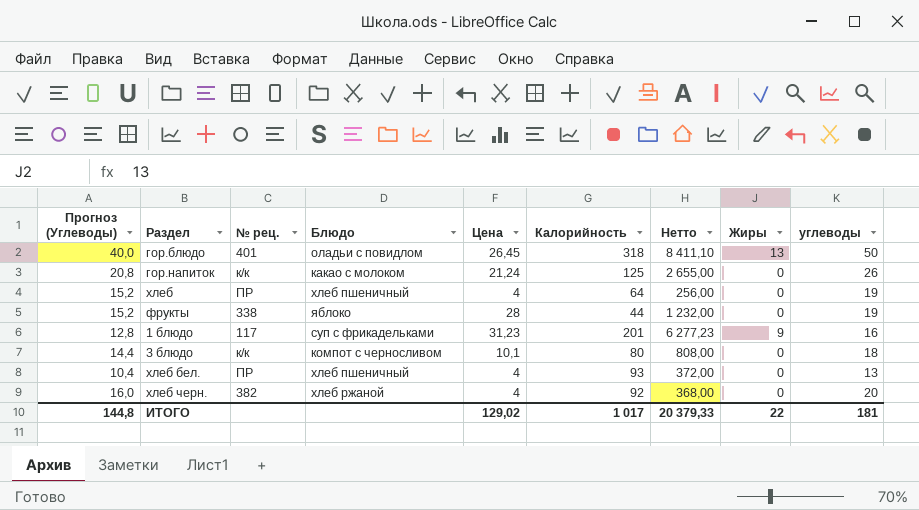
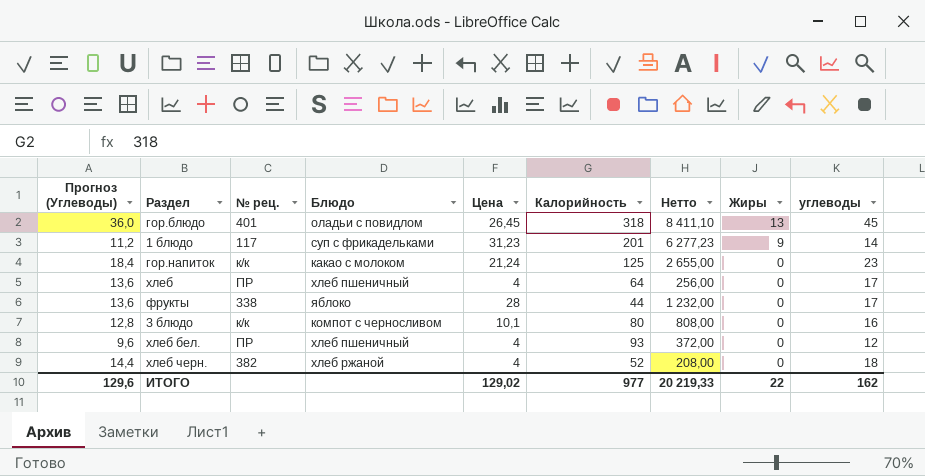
row order: none -> Жиры descending
гор.блюдо | Прогноз (Углеводы): 40,0 -> 36,0
гор.блюдо | углеводы: 50 -> 45
1 блюдо | Прогноз (Углеводы): 12,8 -> 11,2
1 блюдо | углеводы: 16 -> 14
гор.напиток | Прогноз (Углеводы): 20,8 -> 18,4
гор.напиток | углеводы: 26 -> 23
хлеб | Прогноз (Углеводы): 15,2 -> 13,6
хлеб | углеводы: 19 -> 17
фрукты | Прогноз (Углеводы): 15,2 -> 13,6
фрукты | углеводы: 19 -> 17
3 блюдо | Прогноз (Углеводы): 14,4 -> 12,8
3 блюдо | углеводы: 18 -> 16
хлеб бел. | Прогноз (Углеводы): 10,4 -> 9,6
хлеб бел. | углеводы: 13 -> 12
хлеб черн. | Прогноз (Углеводы): 16,0 -> 14,4
хлеб черн. | Калорийность: 92 -> 52
хлеб черн. | Нетто: 368,00 -> 208,00
хлеб черн. | углеводы: 20 -> 18
ИТОГО | Прогноз (Углеводы): 144,8 -> 129,6
ИТОГО | Калорийность: 1 017 -> 977
ИТОГО | Нетто: 20 379,33 -> 20 219,33
ИТОГО | углеводы: 181 -> 162

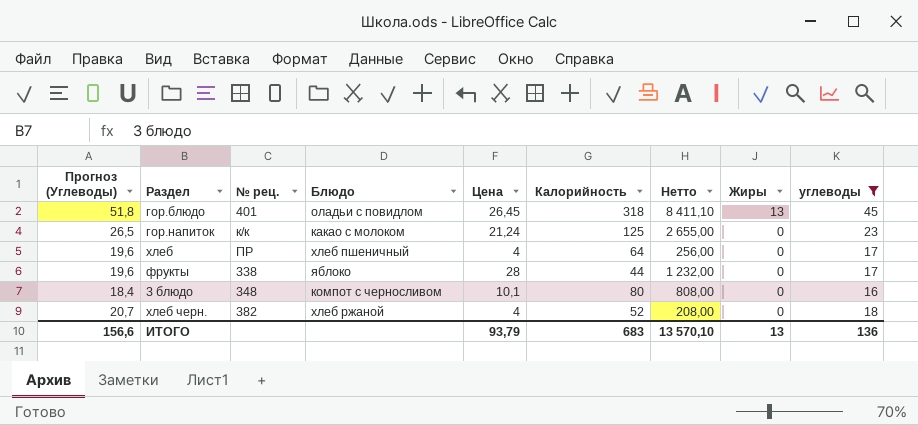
filter: none -> углеводы >= 16
column Прогноз (Углеводы) | formula: [углеводы] * 0,8 -> [углеводы] * 1,15
3 блюдо | № рец.: к/к -> 348
ИТОГО | Прогноз (Углеводы): 129,6 -> 156,6
ИТОГО | Цена: 129,02 -> 93,79
ИТОГО | Калорийность: 977 -> 683
ИТОГО | Нетто: 20 219,33 -> 13 570,10
ИТОГО | Жиры: 22 -> 13
ИТОГО | углеводы: 162 -> 136

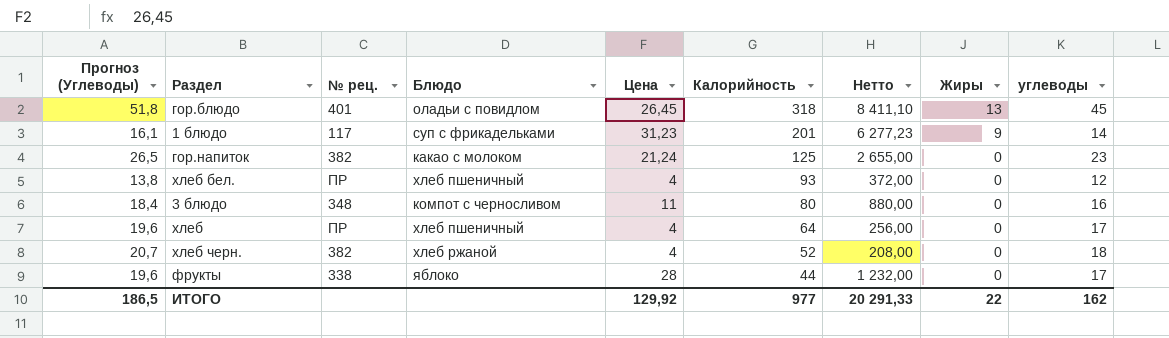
filter: углеводы >= 16 -> none
row order: Жиры descending -> Калорийность descending
гор.напиток | № рец.: к/к -> 382
3 блюдо | Цена: 10,1 -> 11
3 блюдо | Нетто: 808,00 -> 880,00
ИТОГО | Прогноз (Углеводы): 156,6 -> 186,5
ИТОГО | Цена: 93,79 -> 129,92
ИТОГО | Калорийность: 683 -> 977
ИТОГО | Нетто: 13 570,10 -> 20 291,33
ИТОГО | Жиры: 13 -> 22
ИТОГО | углеводы: 136 -> 162

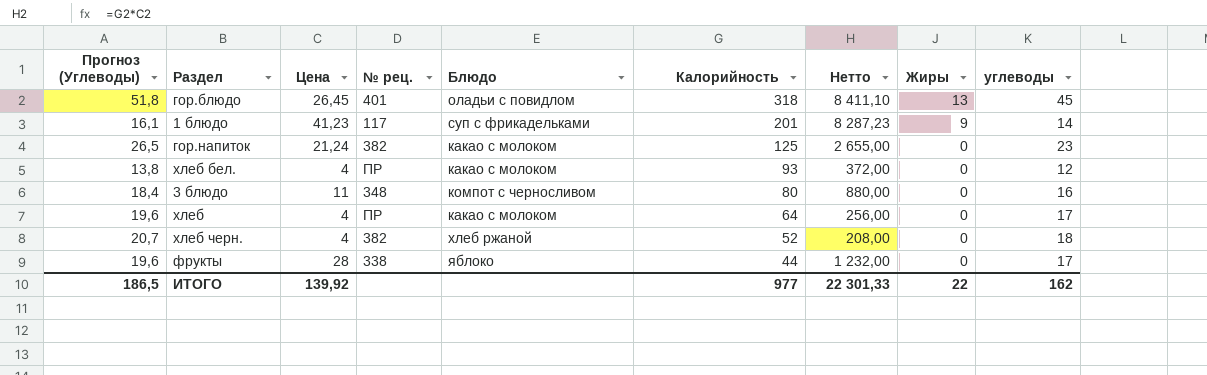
column Цена | position: 5 -> 3
1 блюдо | Цена: 31,23 -> 41,23
1 блюдо | Нетто: 6 277,23 -> 8 287,23
хлеб бел. | Блюдо: хлеб пшеничный -> какао с молоком
хлеб | Блюдо: хлеб пшеничный -> какао с молоком
ИТОГО | Цена: 129,92 -> 139,92
ИТОГО | Нетто: 20 291,33 -> 22 301,33

